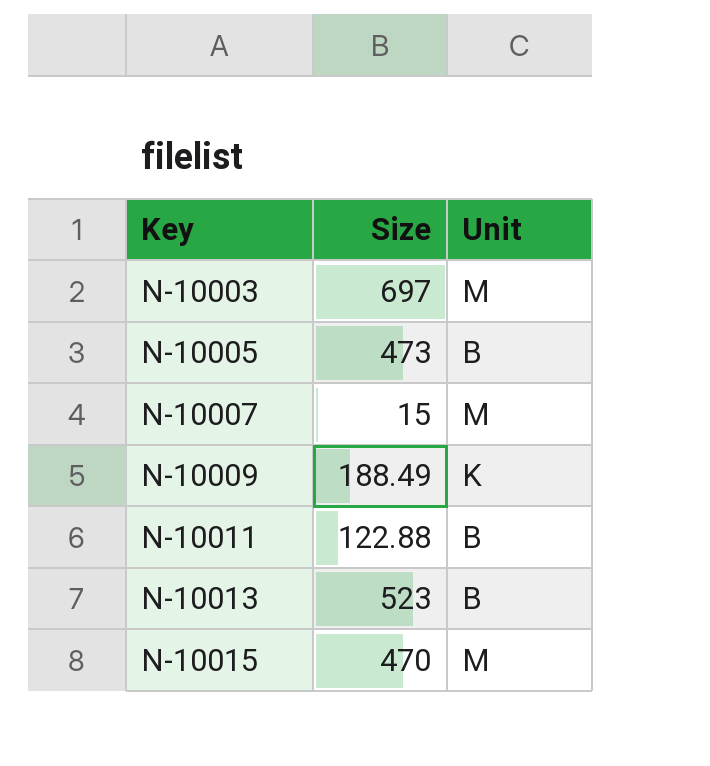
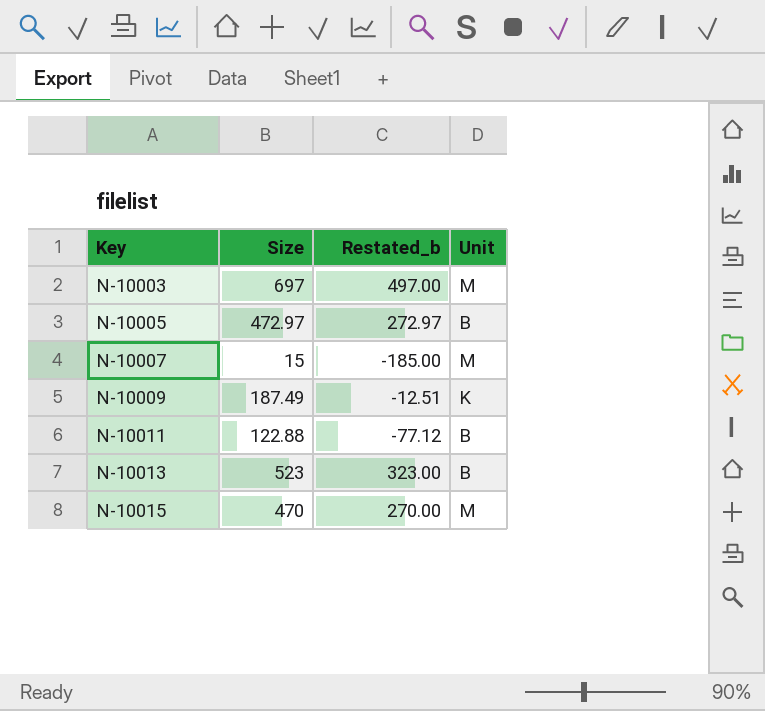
column Restated_b | formula: none -> [Size] - 200
N-10005 | Size: 473 -> 472.97
N-10009 | Size: 188.49 -> 187.49

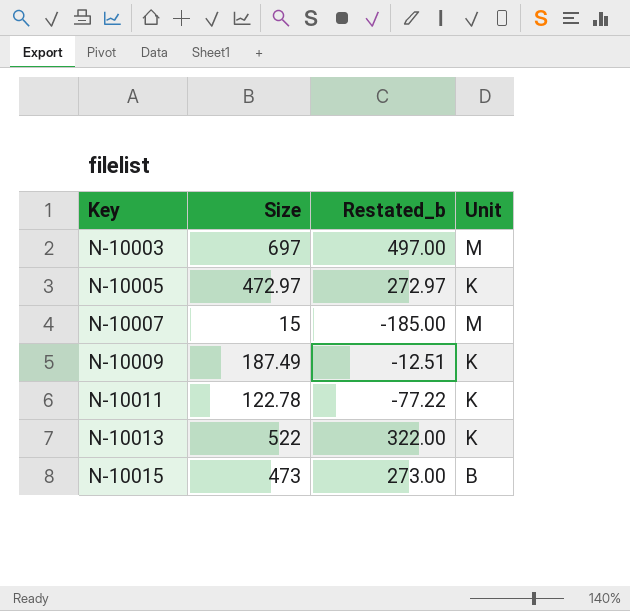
N-10005 | Unit: B -> K
N-10011 | Size: 122.88 -> 122.78
N-10011 | Restated_b: -77.12 -> -77.22
N-10011 | Unit: B -> K
N-10013 | Size: 523 -> 522
N-10013 | Restated_b: 323.00 -> 322.00
N-10013 | Unit: B -> K
N-10015 | Size: 470 -> 473
N-10015 | Restated_b: 270.00 -> 273.00
N-10015 | Unit: M -> B

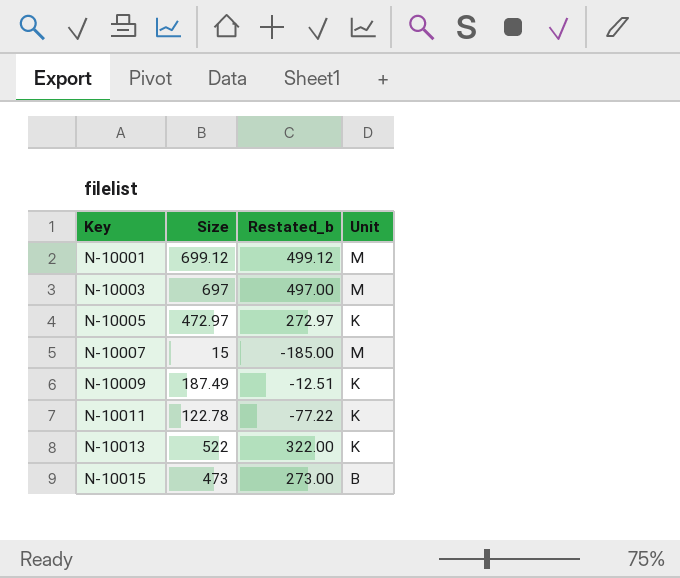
row N-10001: none -> 699.12 | 499.12 | M

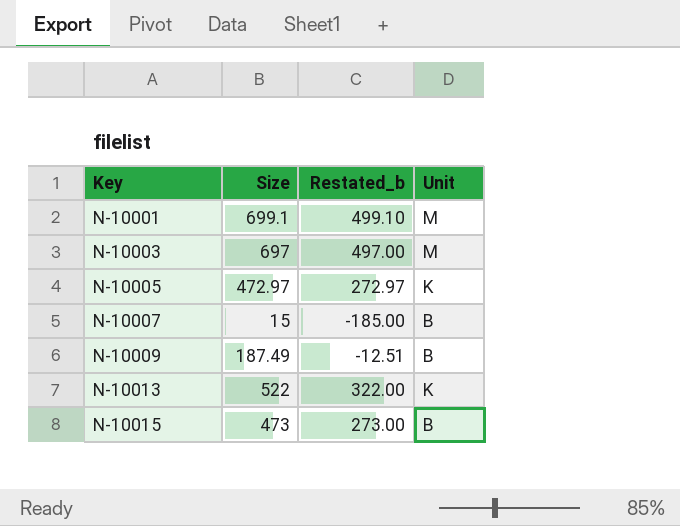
row N-10011: 122.78 | -77.22 | K -> none
N-10001 | Size: 699.12 -> 699.1
N-10001 | Restated_b: 499.12 -> 499.10
N-10007 | Unit: M -> B
N-10009 | Unit: K -> B

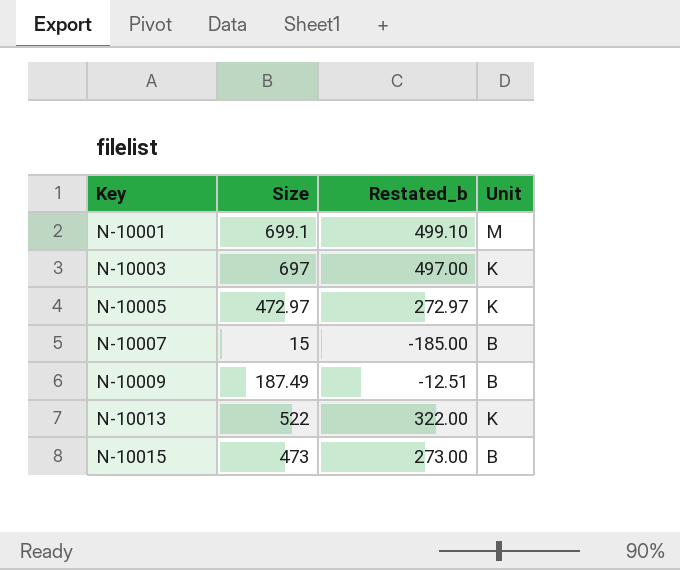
N-10003 | Unit: M -> K

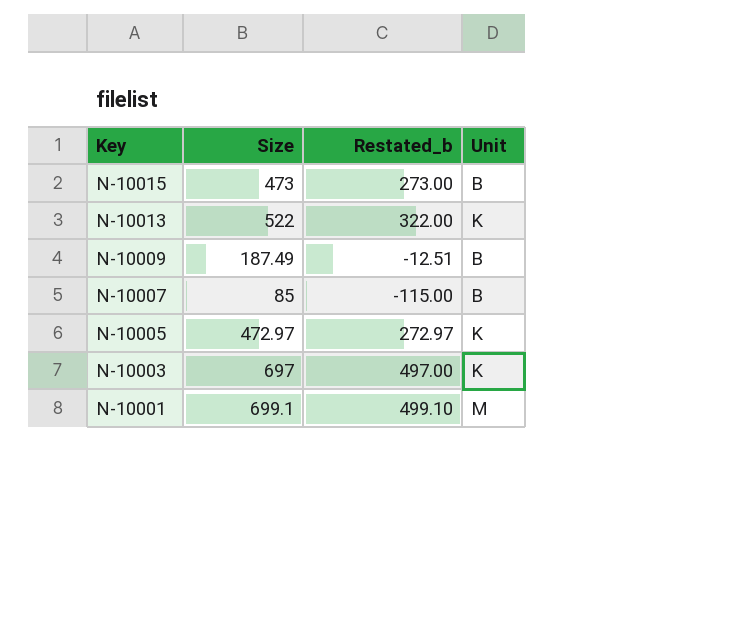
row order: Key ascending -> Key descending
N-10007 | Size: 15 -> 85
N-10007 | Restated_b: -185.00 -> -115.00

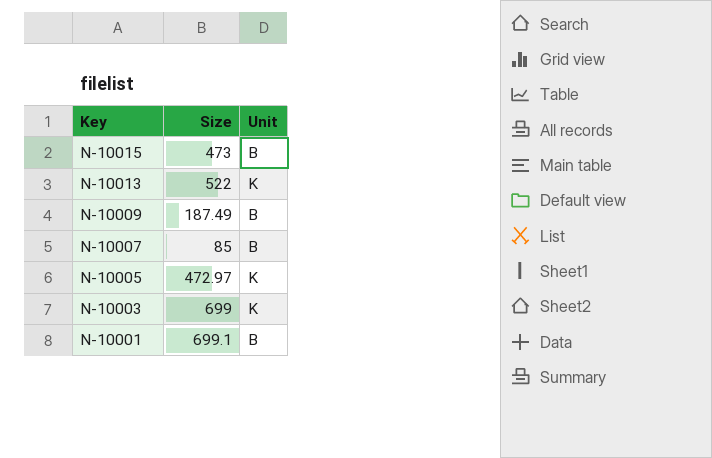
column Restated_b | formula: [Size] - 200 -> none
N-10003 | Size: 697 -> 699
N-10001 | Unit: M -> B

